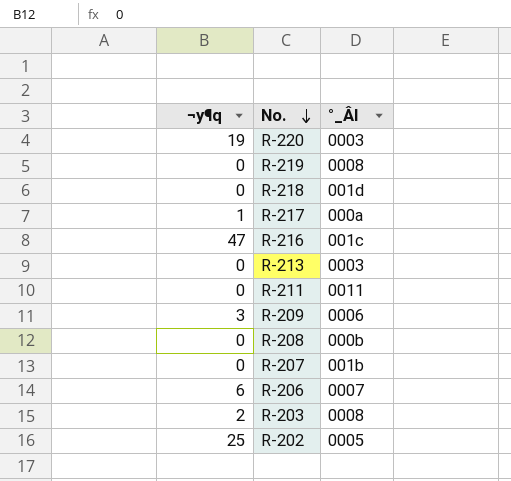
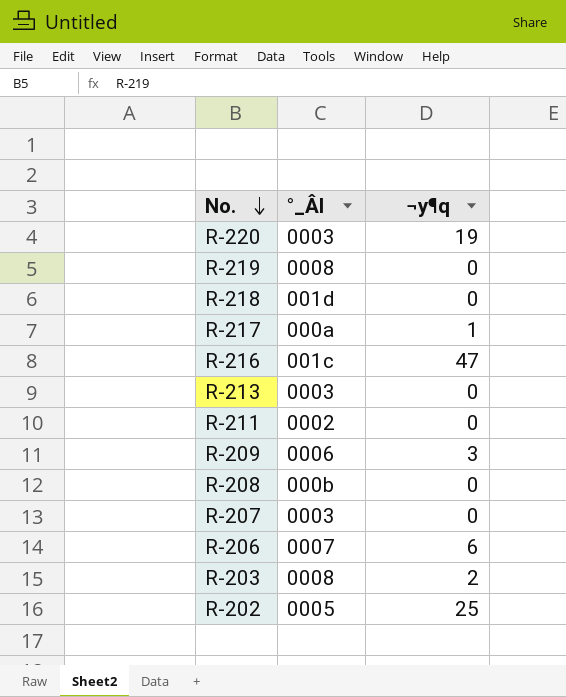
column ¬y¶q | position: 1 -> 3
R-211 | °_ÂI: 0011 -> 0002
R-207 | °_ÂI: 001b -> 0003

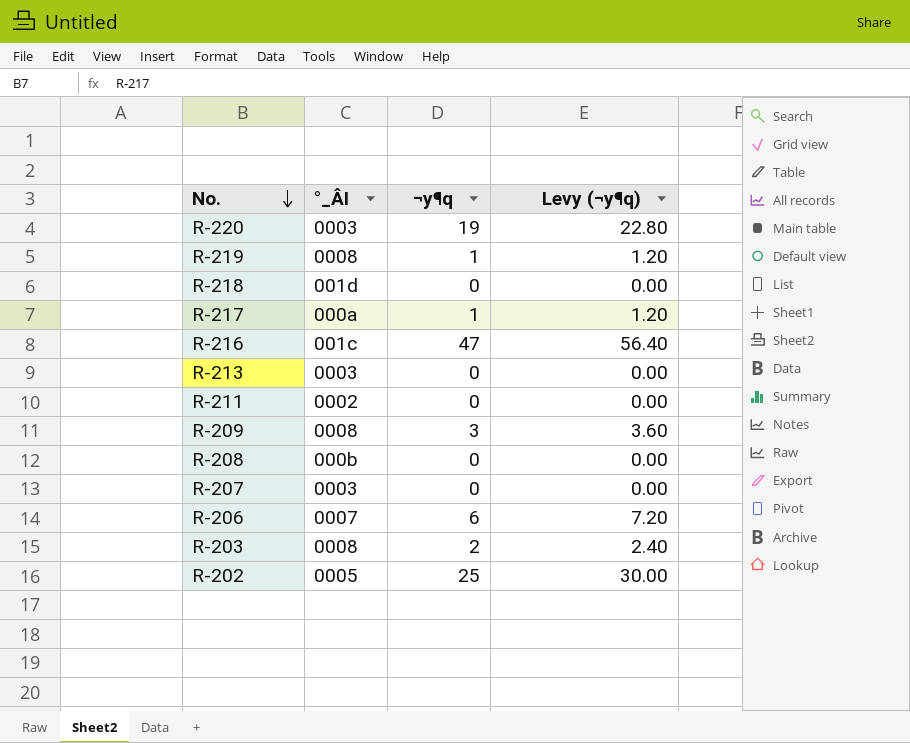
column Levy (¬y¶q) | formula: none -> [¬y¶q] * 1.2
R-219 | ¬y¶q: 0 -> 1
R-209 | °_ÂI: 0006 -> 0008

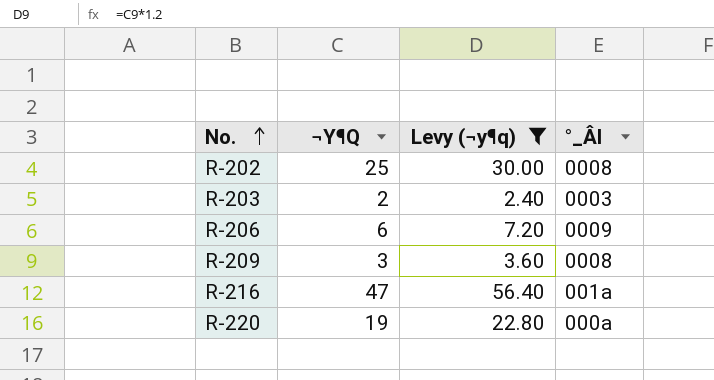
filter: none -> Levy (¬y¶q) >= 2.40
row order: No. descending -> No. ascending
column name: ¬y¶q -> ¬Y¶Q
column °_ÂI | position: 2 -> 4
R-202 | °_ÂI: 0005 -> 0008
R-203 | °_ÂI: 0008 -> 0003
R-206 | °_ÂI: 0007 -> 0009
R-216 | °_ÂI: 001c -> 001a
R-220 | °_ÂI: 0003 -> 000a

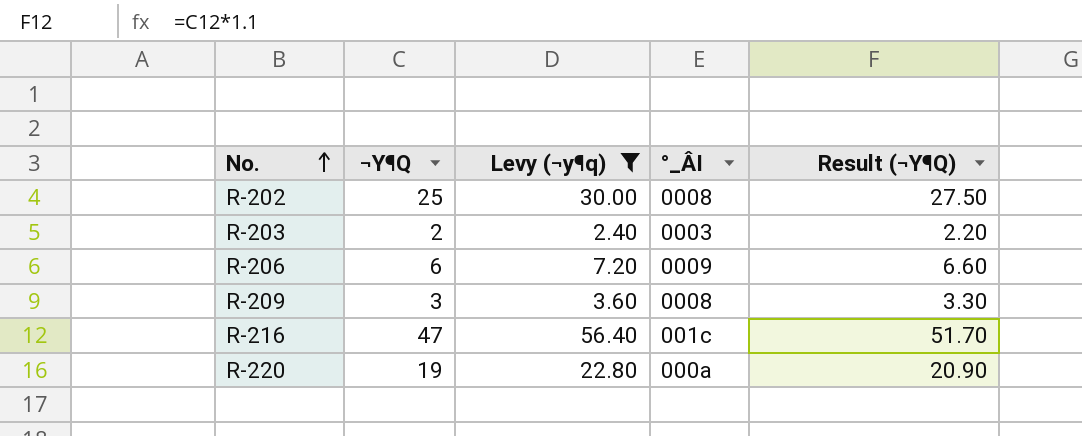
column Result (¬Y¶Q) | formula: none -> [¬Y¶Q] * 1.1
R-216 | °_ÂI: 001a -> 001c

